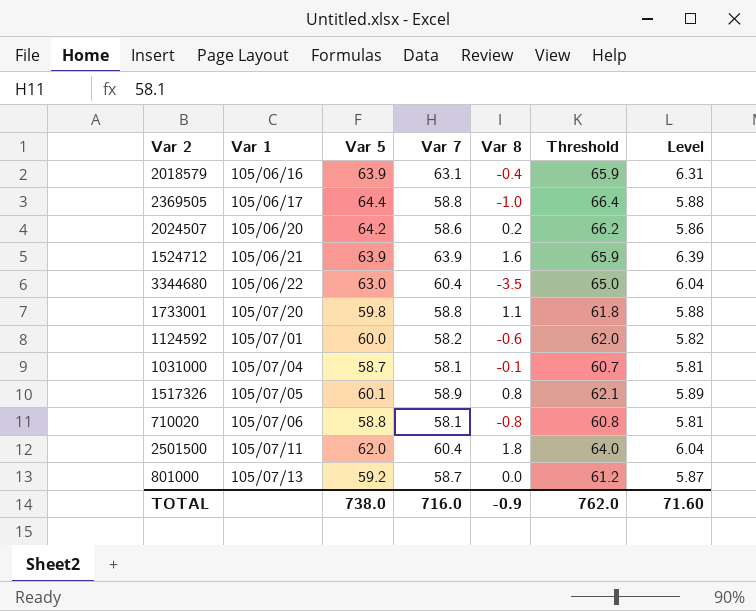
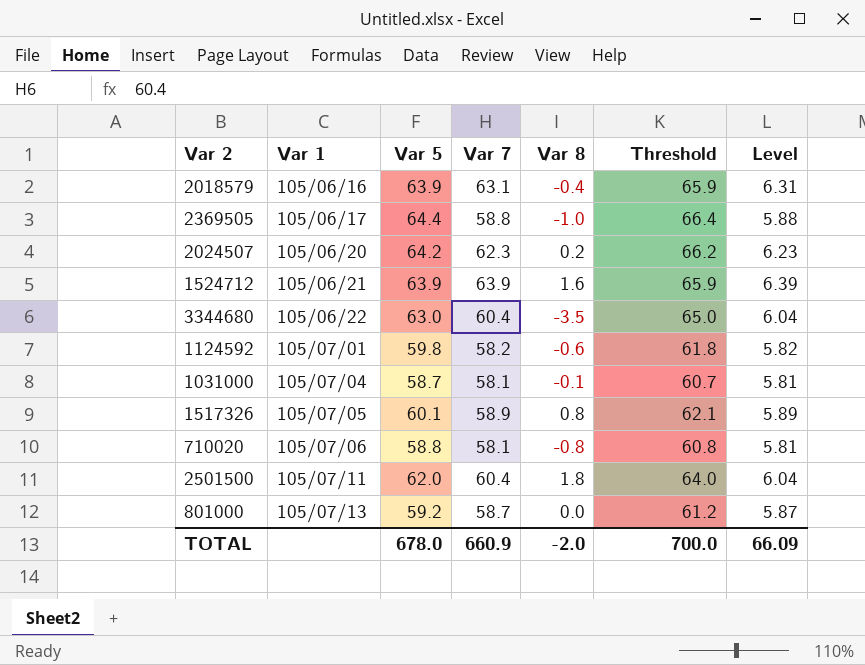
row 1733001: 105/07/20 | 59.8 | 58.8 | 1.1 | 61.8 | 5.88 -> none
2024507 | Var 7: 58.6 -> 62.3
2024507 | Level: 5.86 -> 6.23
1124592 | Var 5: 60.0 -> 59.8
1124592 | Threshold: 62.0 -> 61.8
TOTAL | Var 5: 738.0 -> 678.0
TOTAL | Var 7: 716.0 -> 660.9
TOTAL | Var 8: -0.9 -> -2.0
TOTAL | Threshold: 762.0 -> 700.0
TOTAL | Level: 71.60 -> 66.09

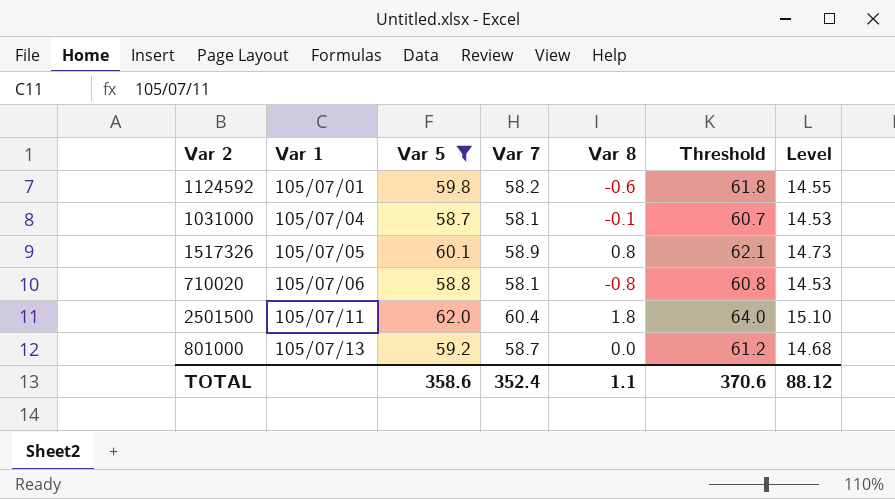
filter: none -> Var 5 <= 62.0
column Level | formula: [Var 7] * 0.1 -> [Var 7] * 0.25
TOTAL | Var 5: 678.0 -> 358.6
TOTAL | Var 7: 660.9 -> 352.4
TOTAL | Var 8: -2.0 -> 1.1
TOTAL | Threshold: 700.0 -> 370.6
TOTAL | Level: 66.09 -> 88.12

